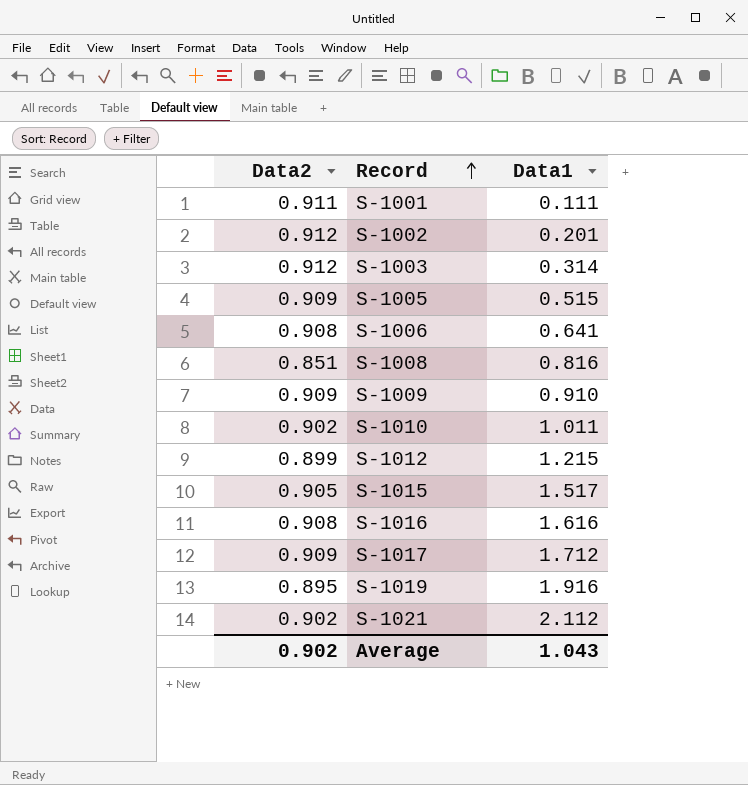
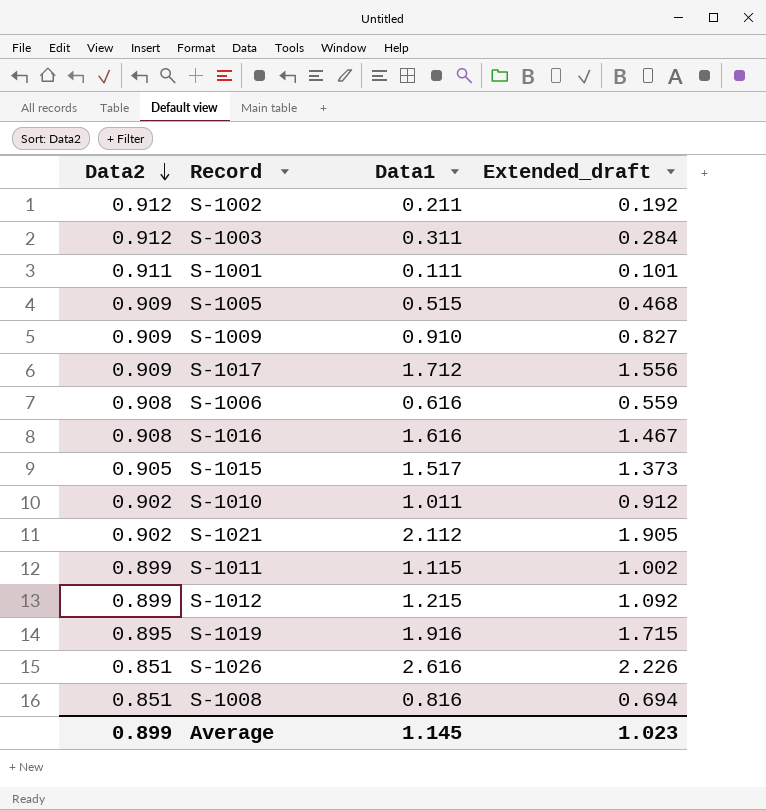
row order: Record ascending -> Data2 descending
column Extended_draft | formula: none -> [Data2] * [Data1]
S-1002 | Data1: 0.201 -> 0.211
S-1003 | Data1: 0.314 -> 0.311
S-1006 | Data1: 0.641 -> 0.616
row S-1011: none -> 0.899 | 1.115 | 1.002
row S-1026: none -> 0.851 | 2.616 | 2.226
Average | Data2: 0.902 -> 0.899
Average | Data1: 1.043 -> 1.145

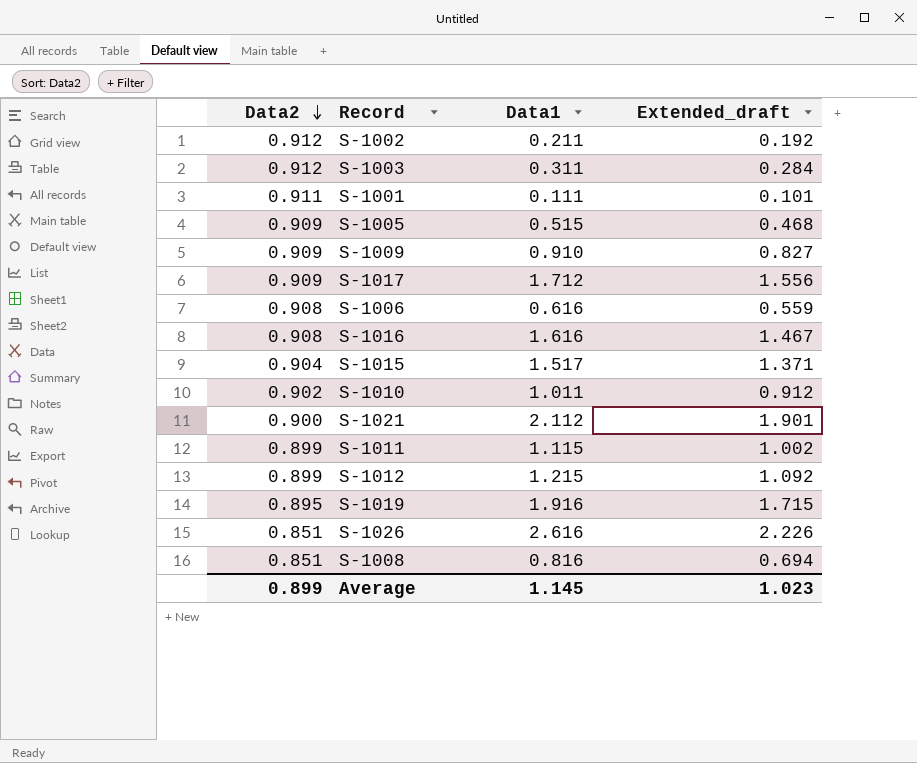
S-1015 | Data2: 0.905 -> 0.904
S-1015 | Extended_draft: 1.373 -> 1.371
S-1021 | Data2: 0.902 -> 0.900
S-1021 | Extended_draft: 1.905 -> 1.901

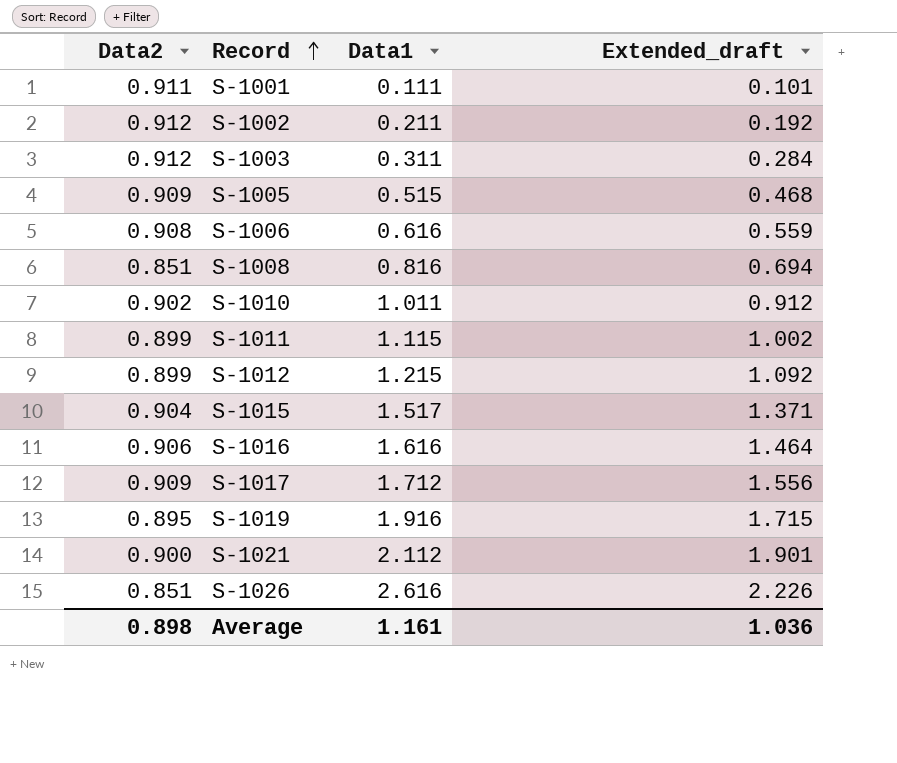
row order: Data2 descending -> Record ascending
row S-1009: 0.909 | 0.910 | 0.827 -> none
S-1016 | Data2: 0.908 -> 0.906
S-1016 | Extended_draft: 1.467 -> 1.464
Average | Data2: 0.899 -> 0.898
Average | Data1: 1.145 -> 1.161
Average | Extended_draft: 1.023 -> 1.036

